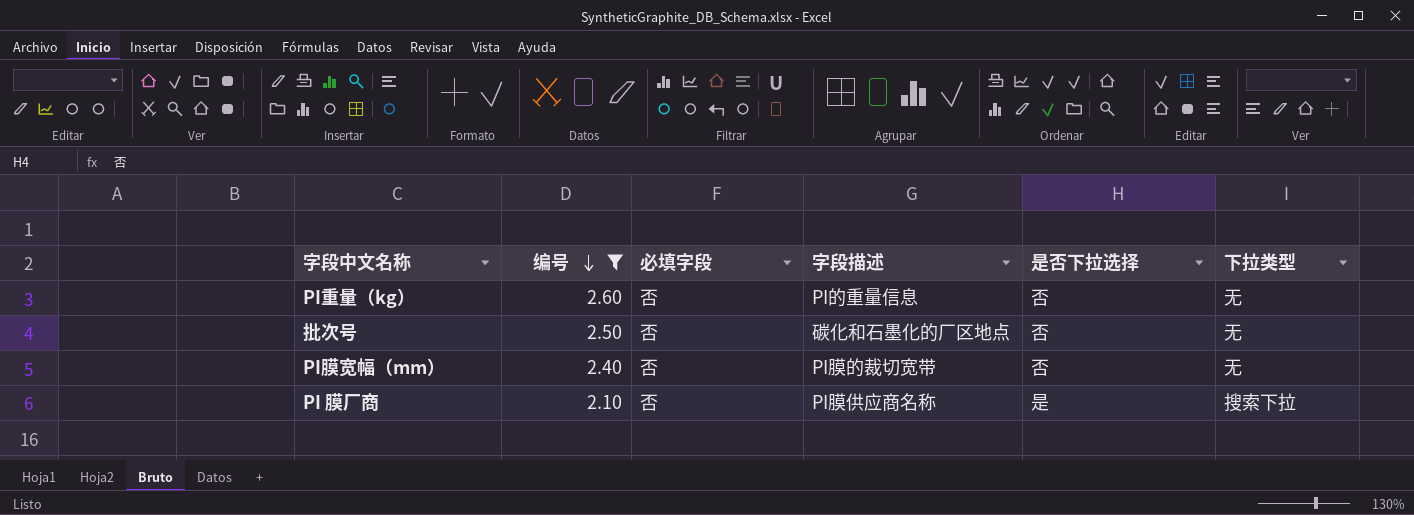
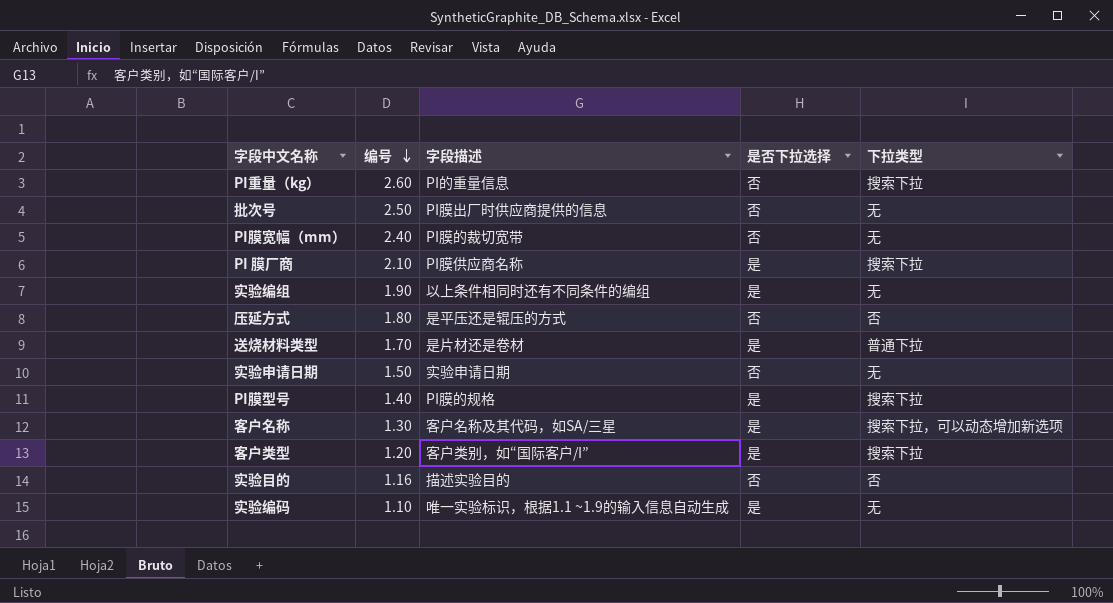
filter: 编号 >= 2.10 -> none
column 必填字段 | position: 3 -> none
PI重量（kg） | 下拉类型: 无 -> 搜索下拉
批次号 | 字段描述: 碳化和石墨化的厂区地点 -> PI膜出厂时供应商提供的信息

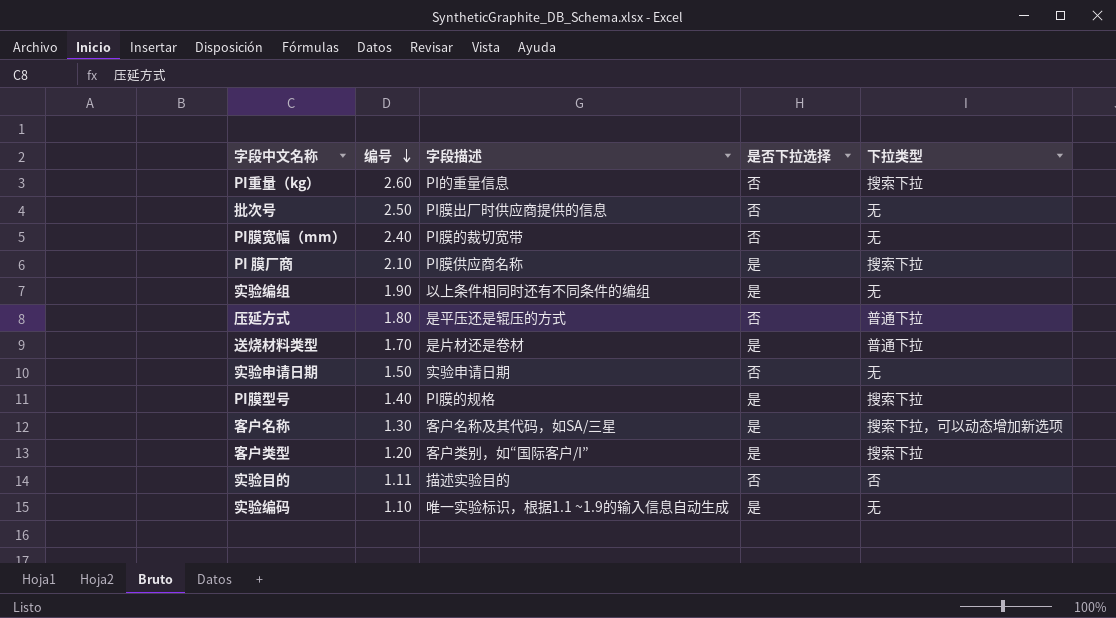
压延方式 | 下拉类型: 否 -> 普通下拉
实验目的 | 编号: 1.16 -> 1.11

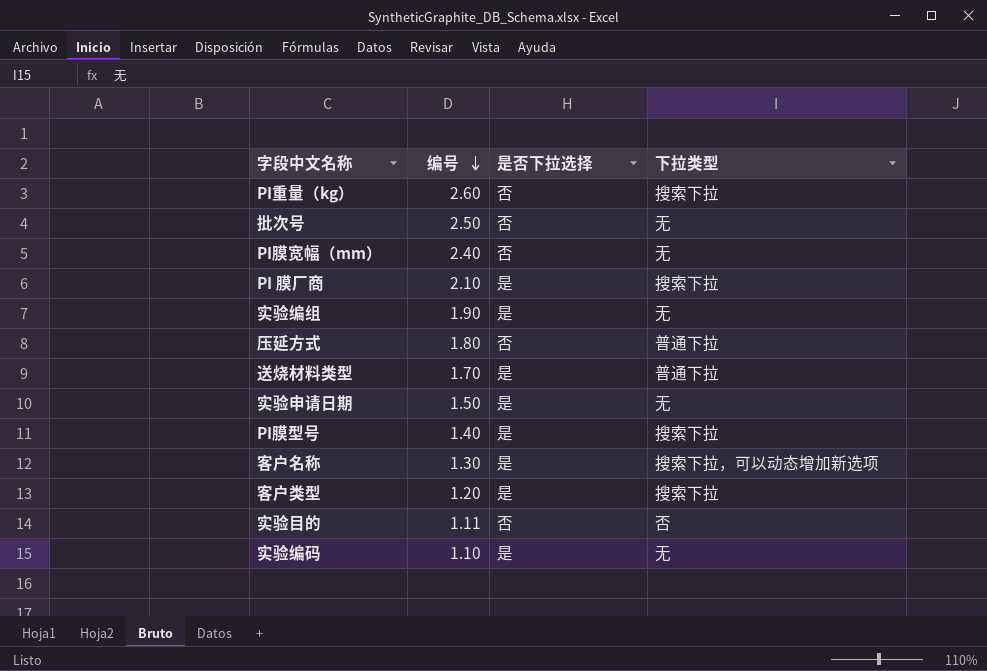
column 字段描述 | position: 3 -> none
实验申请日期 | 是否下拉选择: 否 -> 是

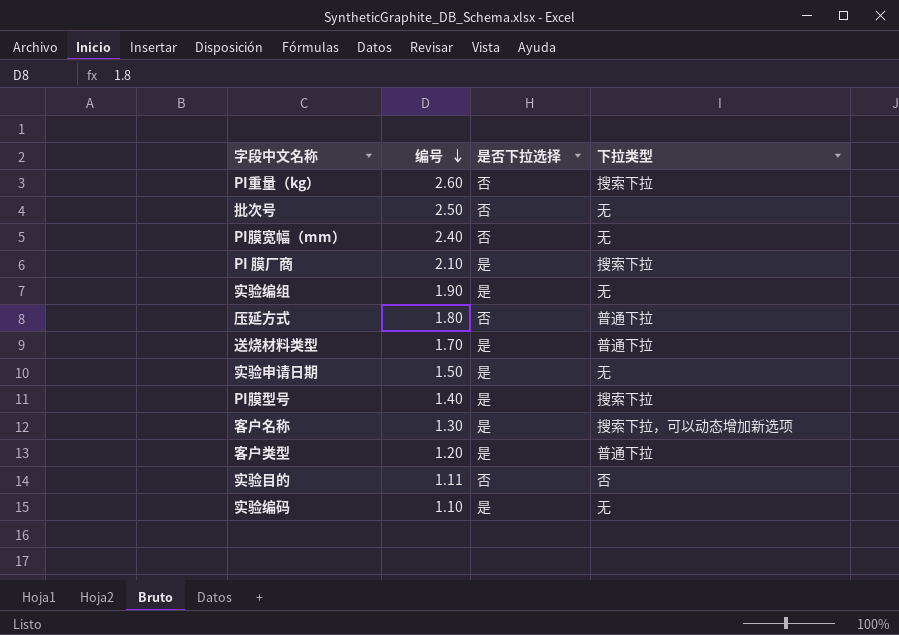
客户类型 | 下拉类型: 搜索下拉 -> 普通下拉

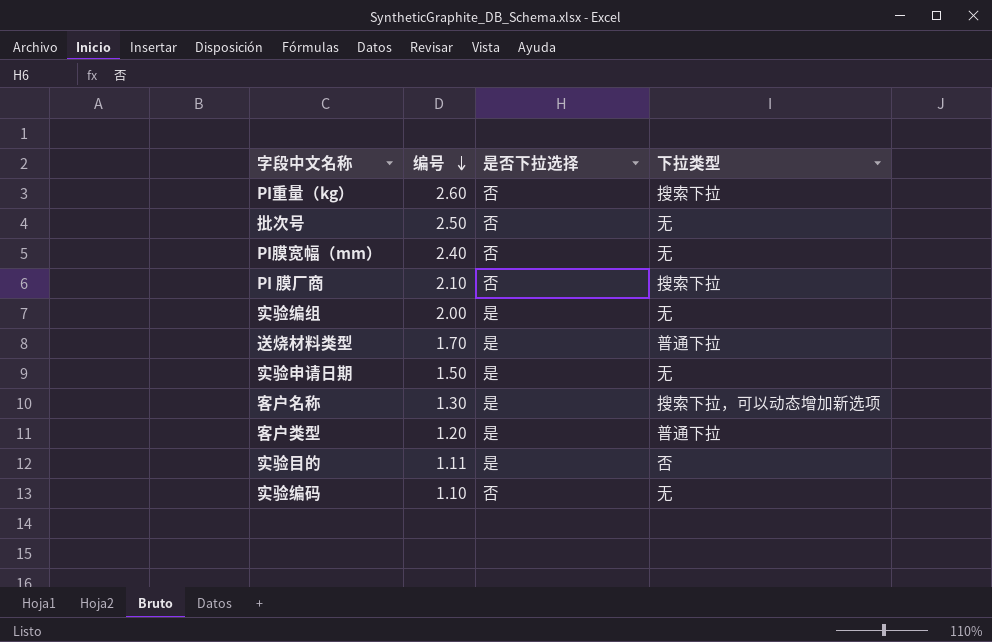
row 压延方式: 1.80 | 否 | 普通下拉 -> none
row PI膜型号: 1.40 | 是 | 搜索下拉 -> none
PI 膜厂商 | 是否下拉选择: 是 -> 否
实验编组 | 编号: 1.90 -> 2.00
实验目的 | 是否下拉选择: 否 -> 是
实验编码 | 是否下拉选择: 是 -> 否

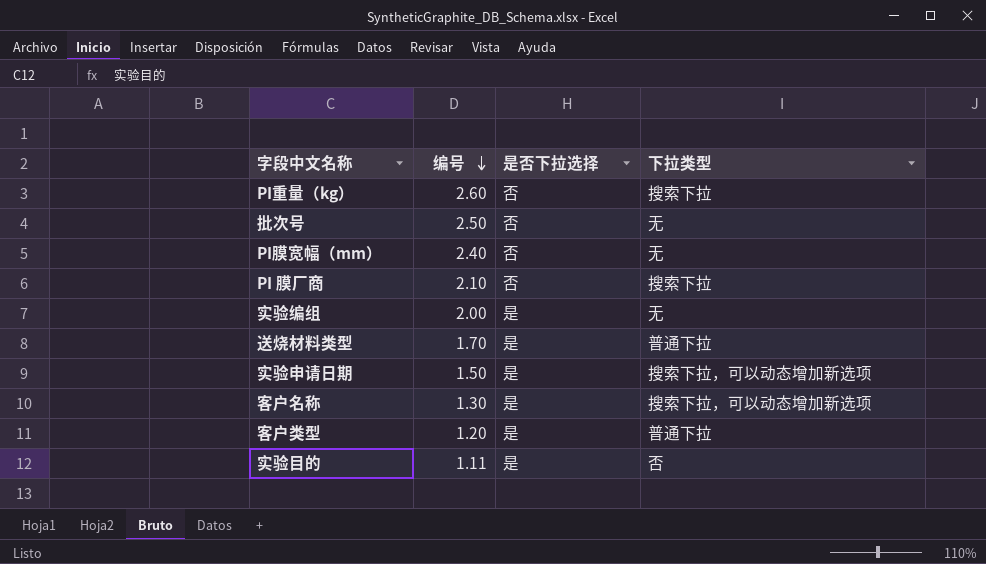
row 实验编码: 1.10 | 否 | 无 -> none
实验申请日期 | 下拉类型: 无 -> 搜索下拉，可以动态增加新选项

